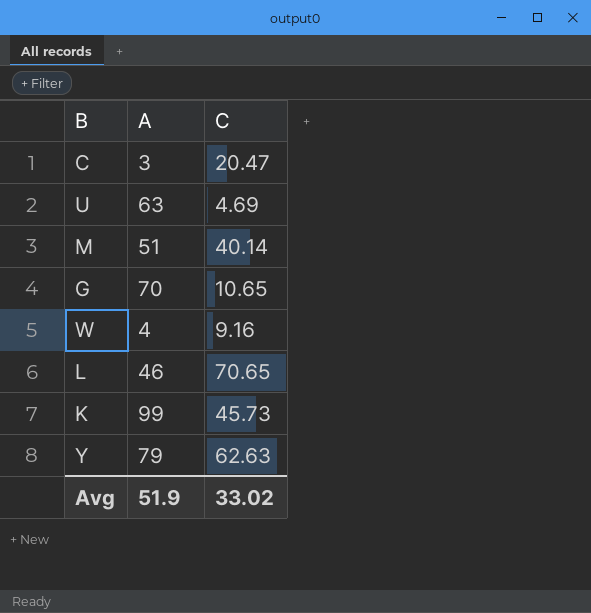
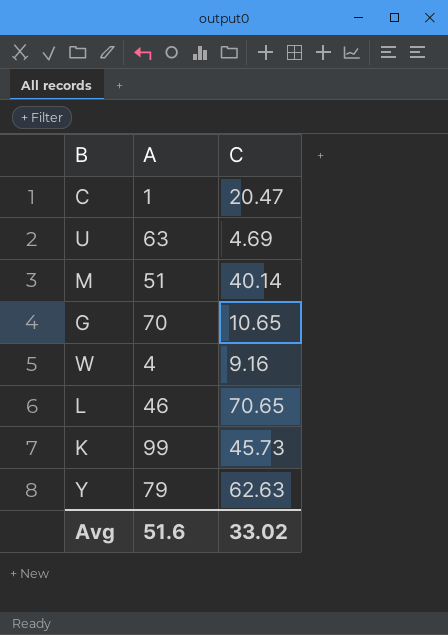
C | A: 3 -> 1
Avg | A: 51.9 -> 51.6

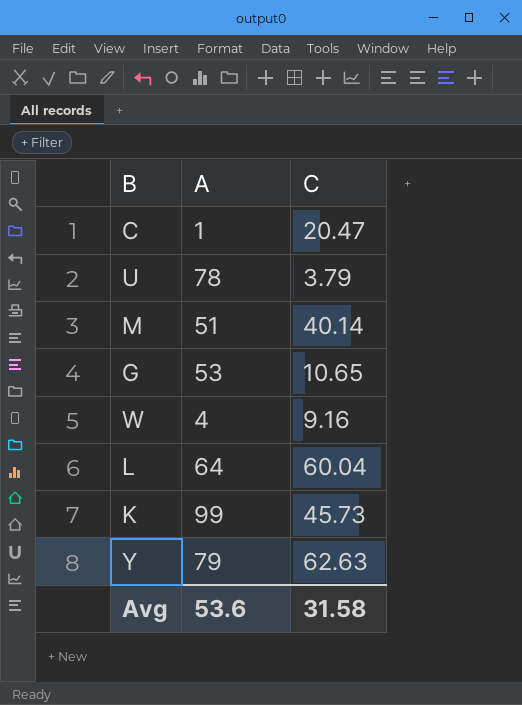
U | A: 63 -> 78
U | C: 4.69 -> 3.79
G | A: 70 -> 53
L | A: 46 -> 64
L | C: 70.65 -> 60.04
Avg | A: 51.6 -> 53.6
Avg | C: 33.02 -> 31.58

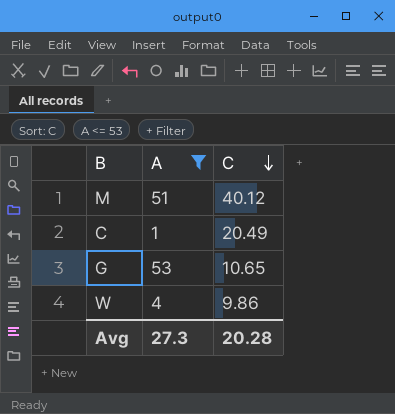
filter: none -> A <= 53
row order: none -> C descending
M | C: 40.14 -> 40.12
C | C: 20.47 -> 20.49
W | C: 9.16 -> 9.86
Avg | A: 53.6 -> 27.3
Avg | C: 31.58 -> 20.28

